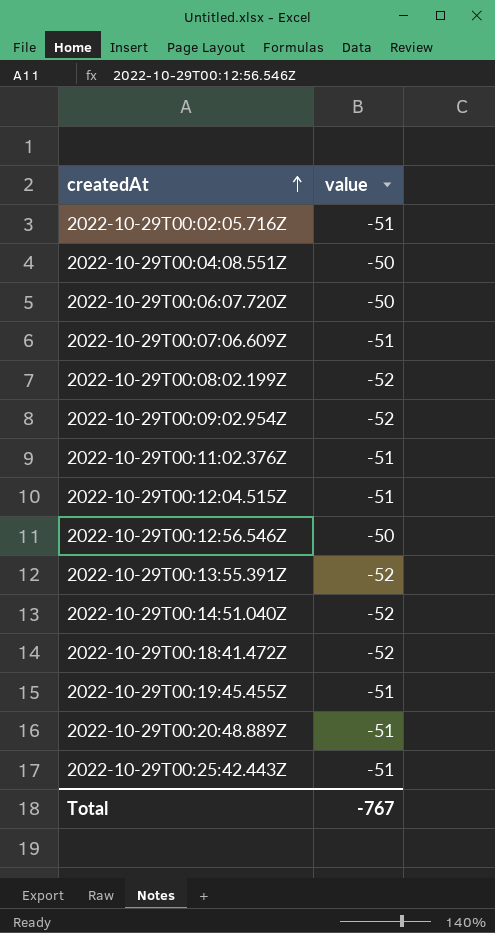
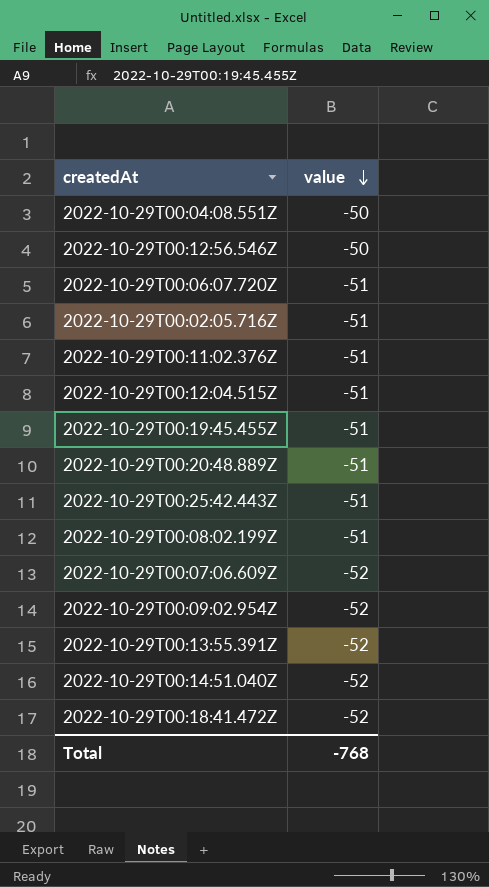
row order: createdAt ascending -> value descending
2022-10-29T00:06:07.720Z | value: -50 -> -51
2022-10-29T00:08:02.199Z | value: -52 -> -51
2022-10-29T00:07:06.609Z | value: -51 -> -52
Total | value: -767 -> -768

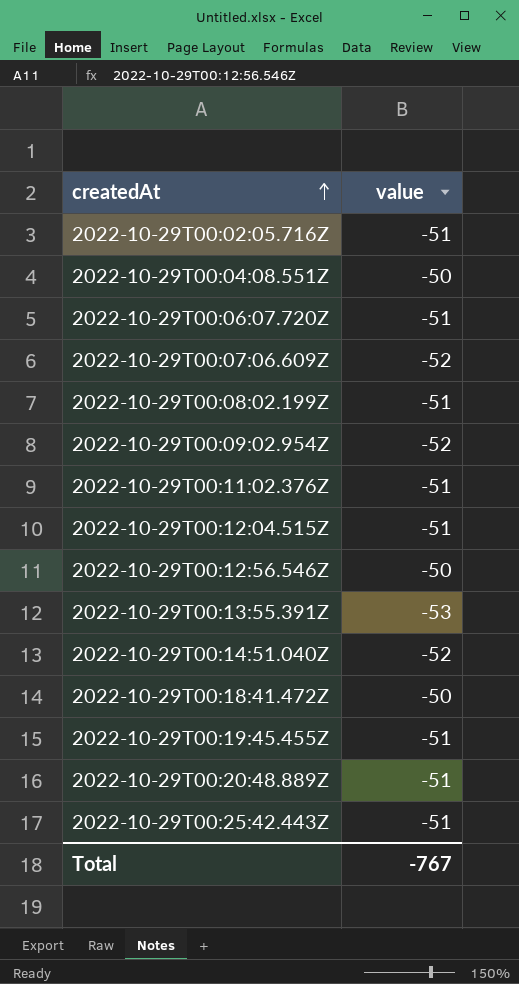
row order: value descending -> createdAt ascending
2022-10-29T00:13:55.391Z | value: -52 -> -53
2022-10-29T00:18:41.472Z | value: -52 -> -50
Total | value: -768 -> -767

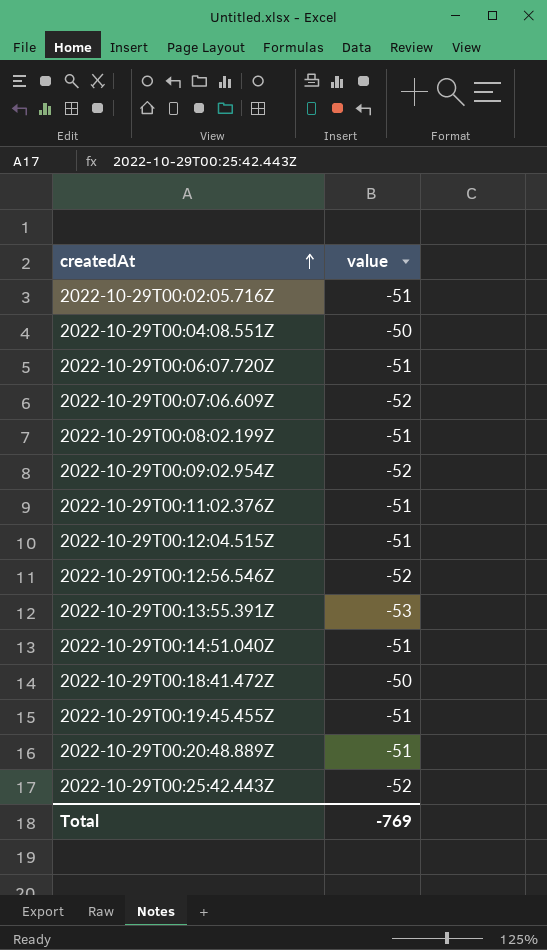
2022-10-29T00:12:56.546Z | value: -50 -> -52
2022-10-29T00:14:51.040Z | value: -52 -> -51
2022-10-29T00:25:42.443Z | value: -51 -> -52
Total | value: -767 -> -769

